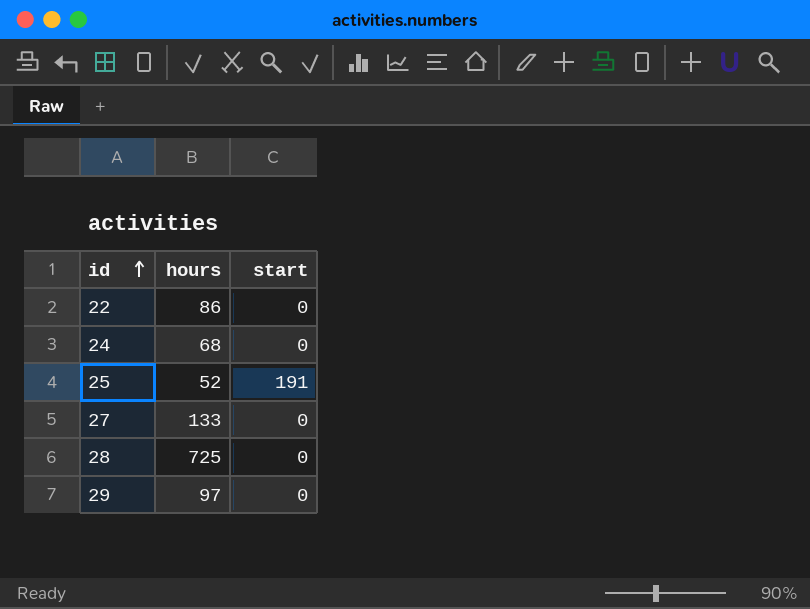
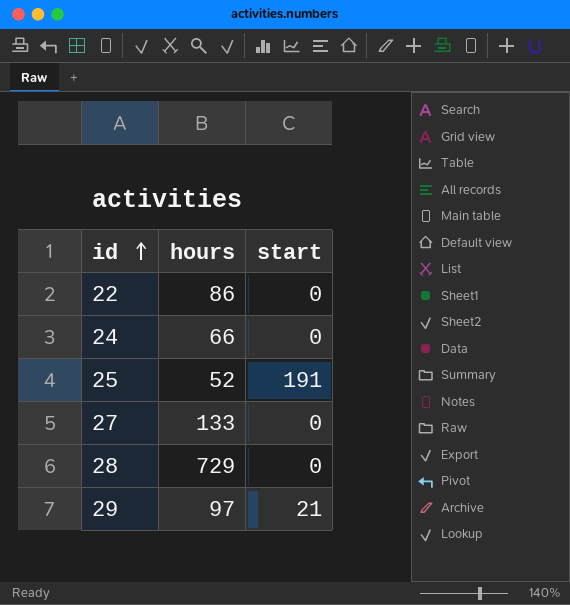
24 | hours: 68 -> 66
28 | hours: 725 -> 729
29 | start: 0 -> 21

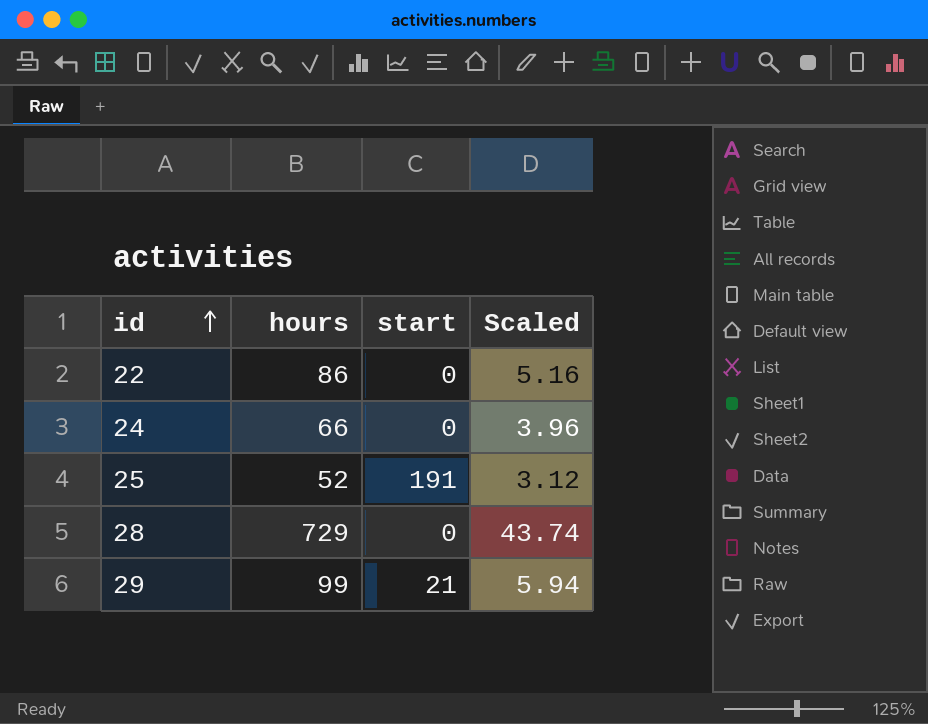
column Scaled | formula: none -> [hours] * 0.06
row 27: 133 | 0 -> none
29 | hours: 97 -> 99

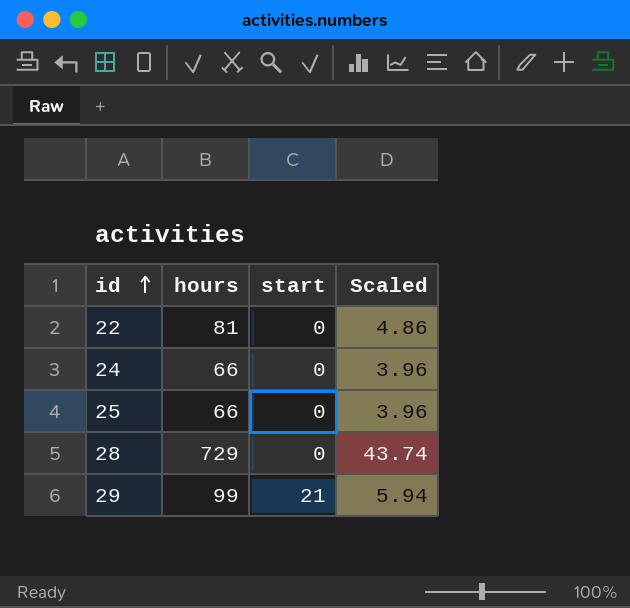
22 | hours: 86 -> 81
22 | Scaled: 5.16 -> 4.86
25 | hours: 52 -> 66
25 | start: 191 -> 0
25 | Scaled: 3.12 -> 3.96

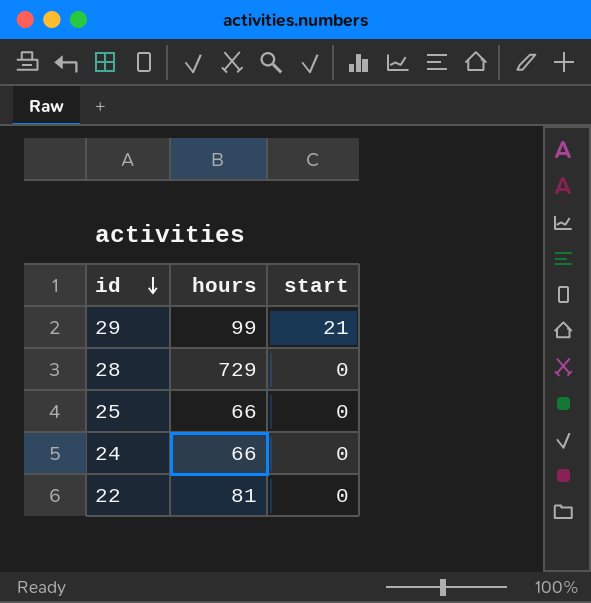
row order: id ascending -> id descending
column Scaled | formula: [hours] * 0.06 -> none

